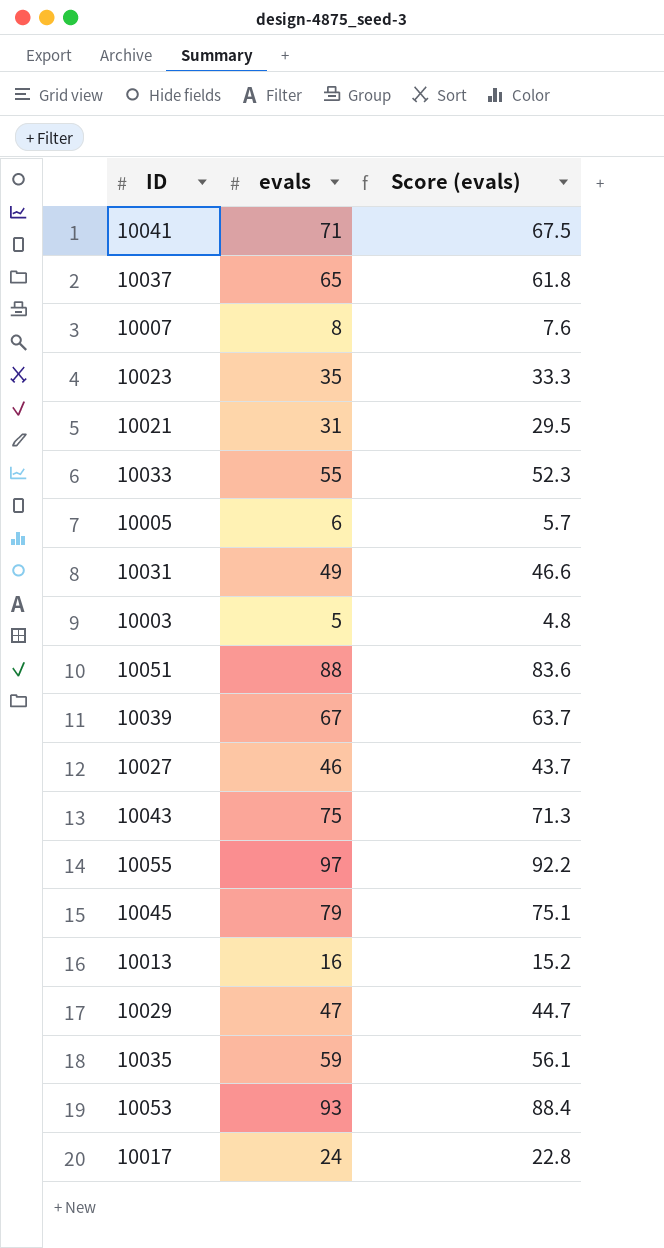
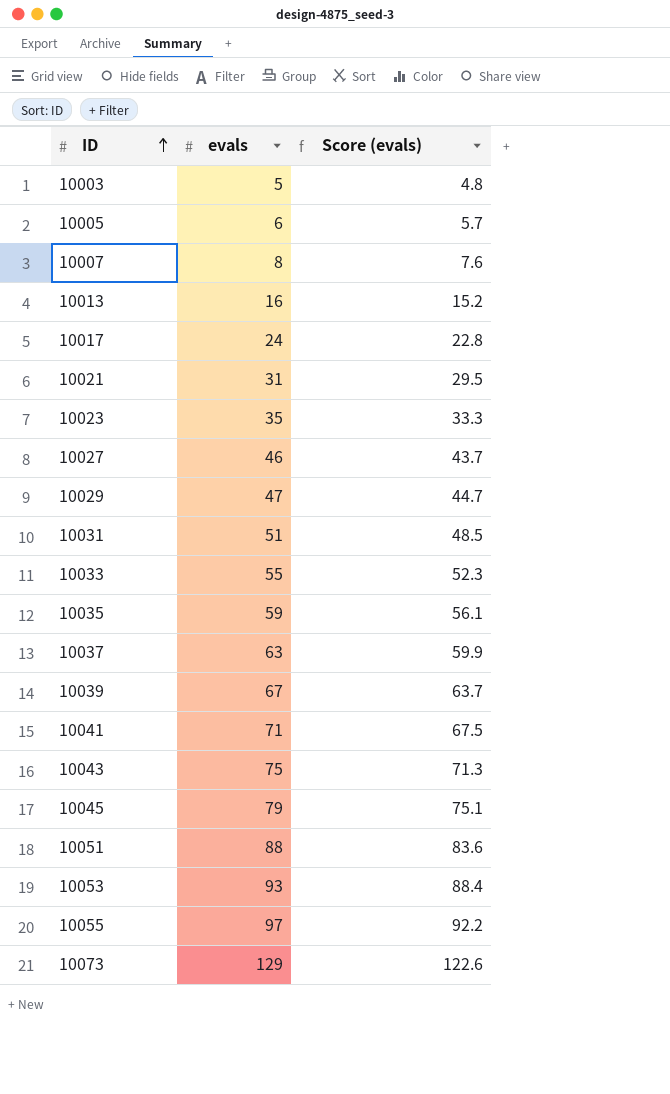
row order: none -> ID ascending
10031 | evals: 49 -> 51
10031 | Score (evals): 46.6 -> 48.5
10037 | evals: 65 -> 63
10037 | Score (evals): 61.8 -> 59.9
row 10073: none -> 129 | 122.6

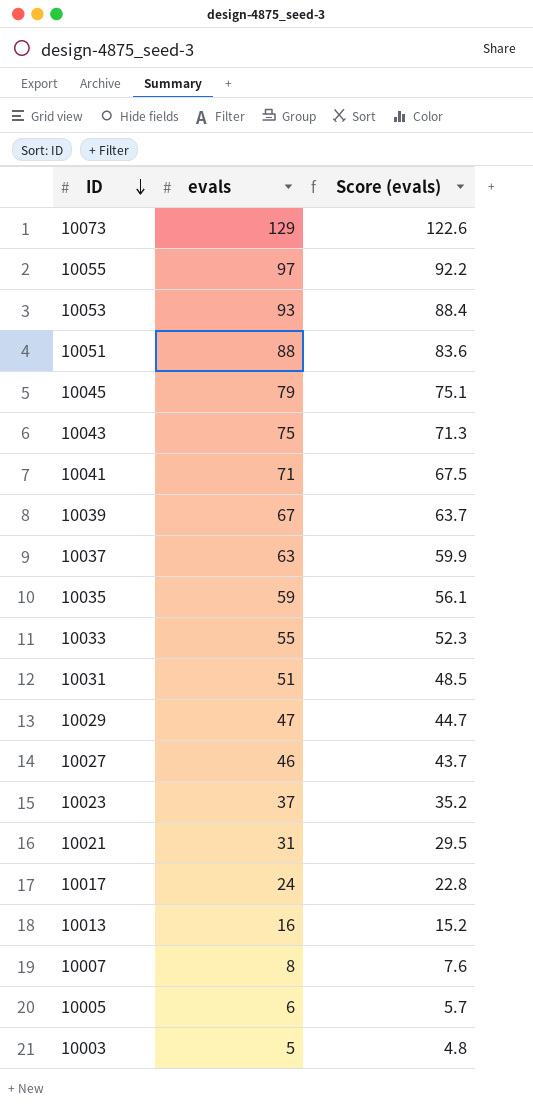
row order: ID ascending -> ID descending
10023 | evals: 35 -> 37
10023 | Score (evals): 33.3 -> 35.2

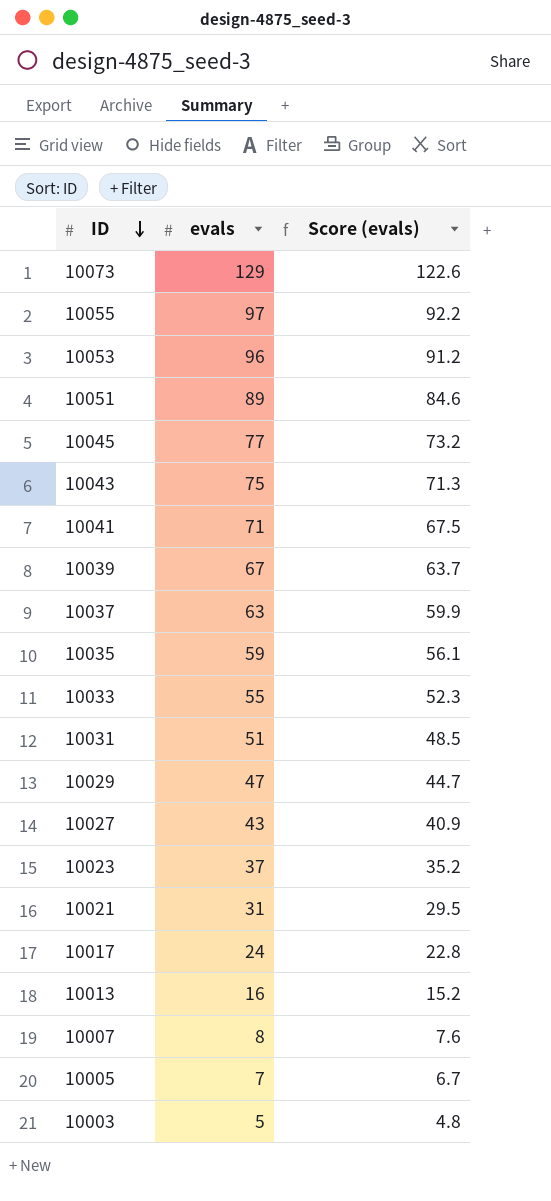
10053 | evals: 93 -> 96
10053 | Score (evals): 88.4 -> 91.2
10051 | evals: 88 -> 89
10051 | Score (evals): 83.6 -> 84.6
10045 | evals: 79 -> 77
10045 | Score (evals): 75.1 -> 73.2
10027 | evals: 46 -> 43
10027 | Score (evals): 43.7 -> 40.9
10005 | evals: 6 -> 7
10005 | Score (evals): 5.7 -> 6.7

